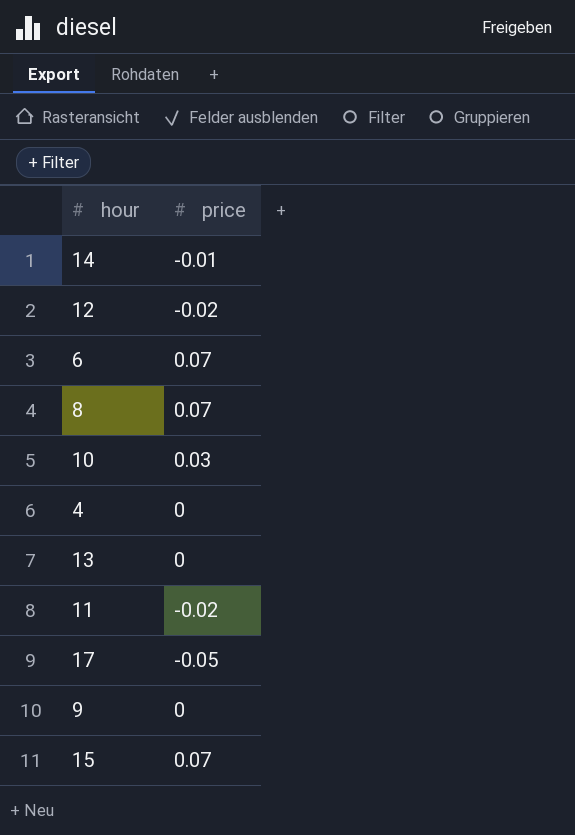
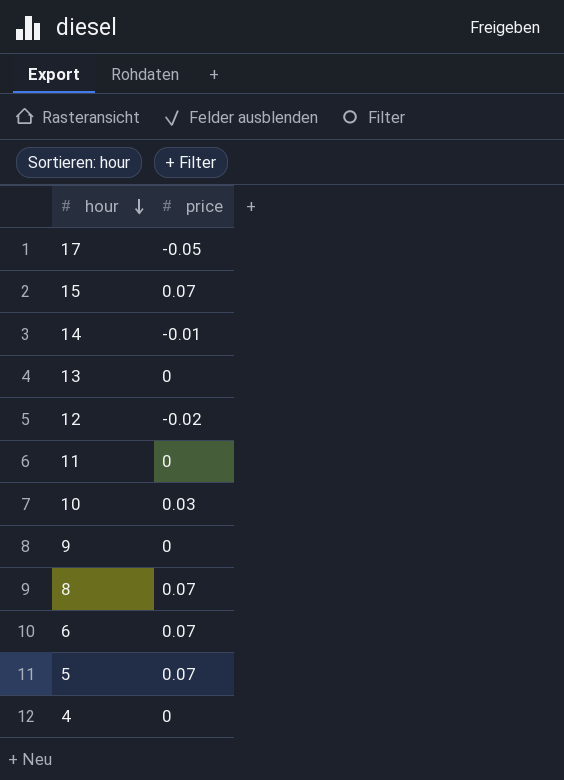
row order: none -> hour descending
11 | price: -0.02 -> 0
row 5: none -> 0.07

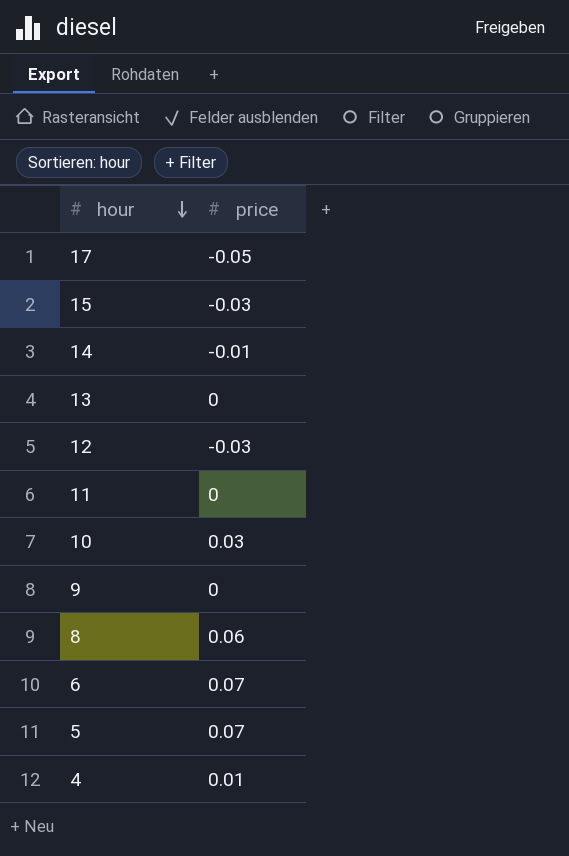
15 | price: 0.07 -> -0.03
12 | price: -0.02 -> -0.03
8 | price: 0.07 -> 0.06
4 | price: 0 -> 0.01

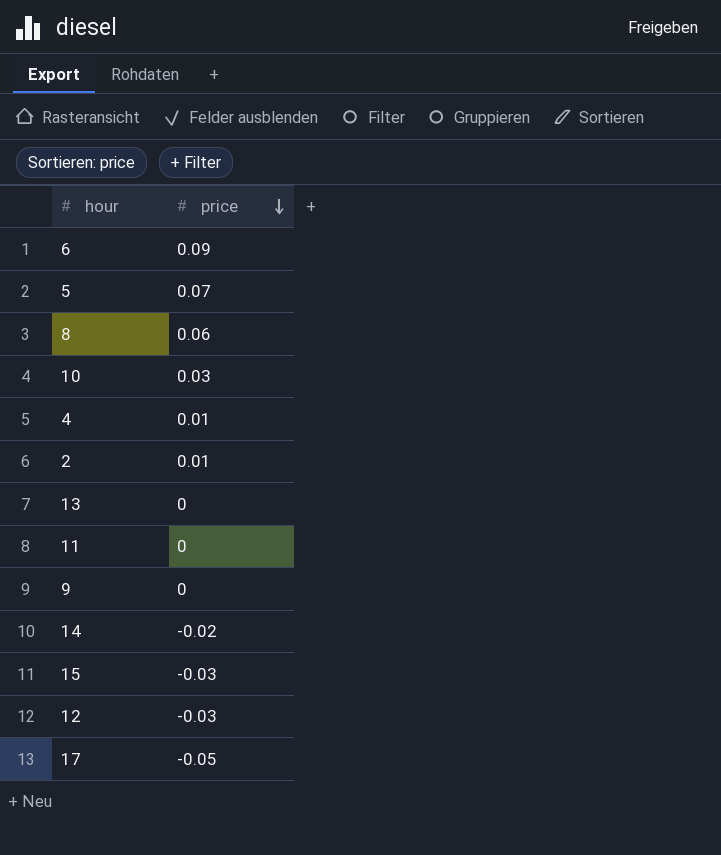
row order: hour descending -> price descending
6 | price: 0.07 -> 0.09
row 2: none -> 0.01
14 | price: -0.01 -> -0.02

